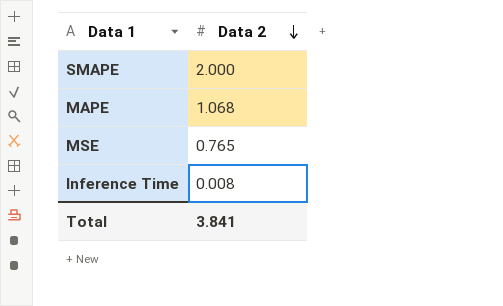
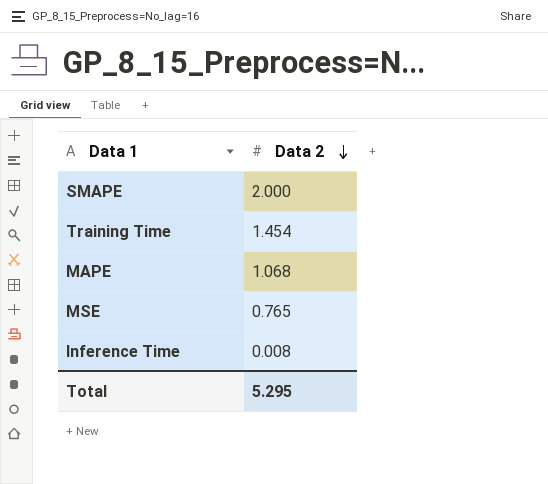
row Training Time: none -> 1.454
Total | Data 2: 3.841 -> 5.295

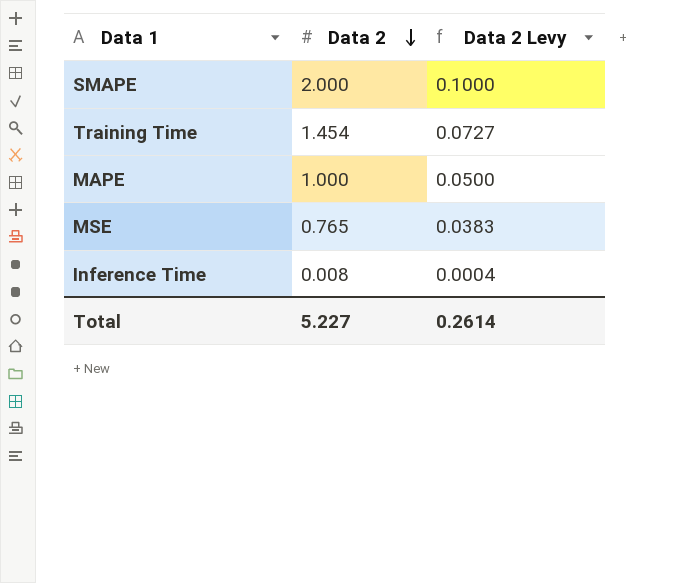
column Data 2 Levy | formula: none -> [Data 2] * 0.05
MAPE | Data 2: 1.068 -> 1.000
Total | Data 2: 5.295 -> 5.227

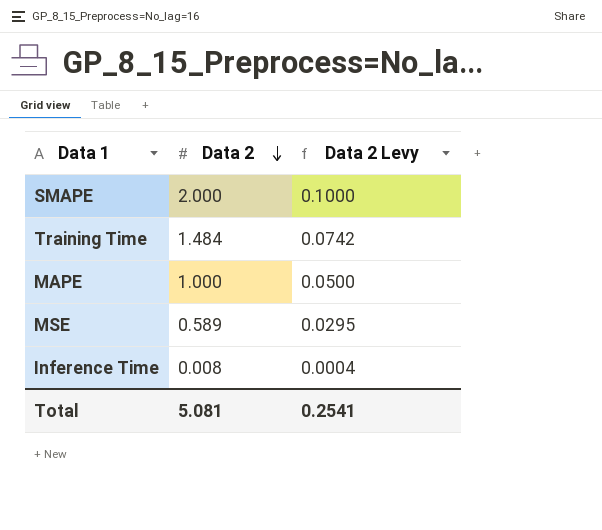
Training Time | Data 2: 1.454 -> 1.484
Training Time | Data 2 Levy: 0.0727 -> 0.0742
MSE | Data 2: 0.765 -> 0.589
MSE | Data 2 Levy: 0.0383 -> 0.0295
Total | Data 2: 5.227 -> 5.081
Total | Data 2 Levy: 0.2614 -> 0.2541

